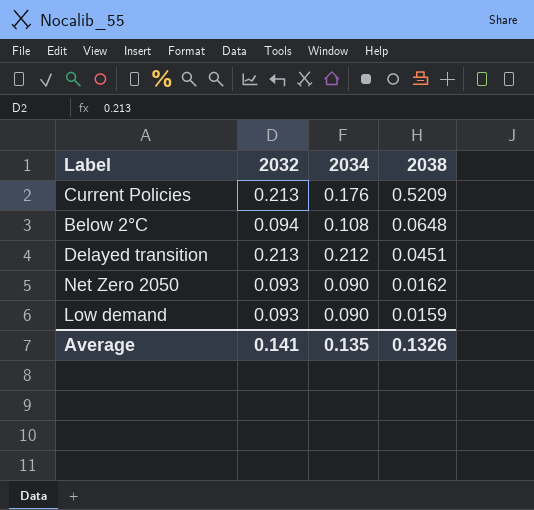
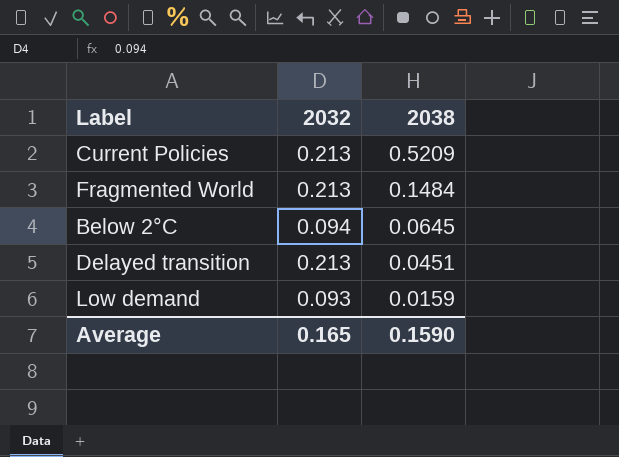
column 2034 | position: 3 -> none
row Net Zero 2050: 0.093 | 0.090 | 0.0162 -> none
row Fragmented World: none -> 0.213 | 0.1484
Below 2°C | 2038: 0.0648 -> 0.0645
Average | 2032: 0.141 -> 0.165
Average | 2038: 0.1326 -> 0.1590

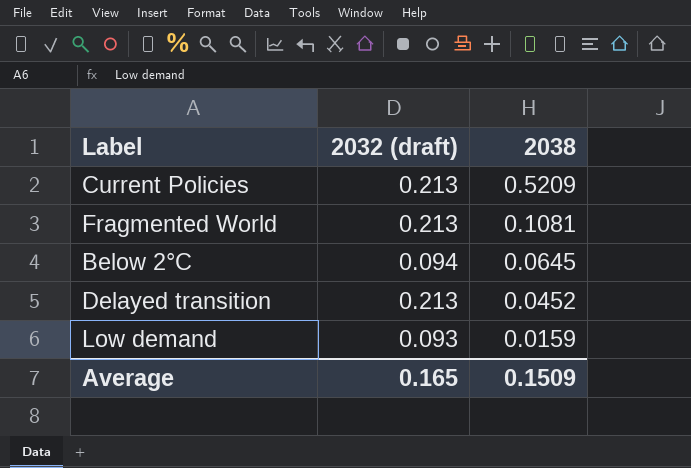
column name: 2032 -> 2032 (draft)
Fragmented World | 2038: 0.1484 -> 0.1081
Delayed transition | 2038: 0.0451 -> 0.0452
Average | 2038: 0.1590 -> 0.1509

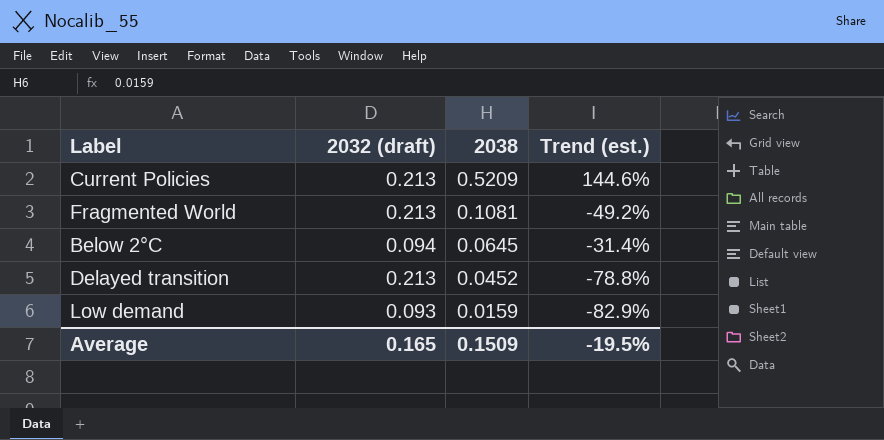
column Trend (est.) | formula: none -> ([2038] - [2032 (draft)]) / [2032 (draft)]

